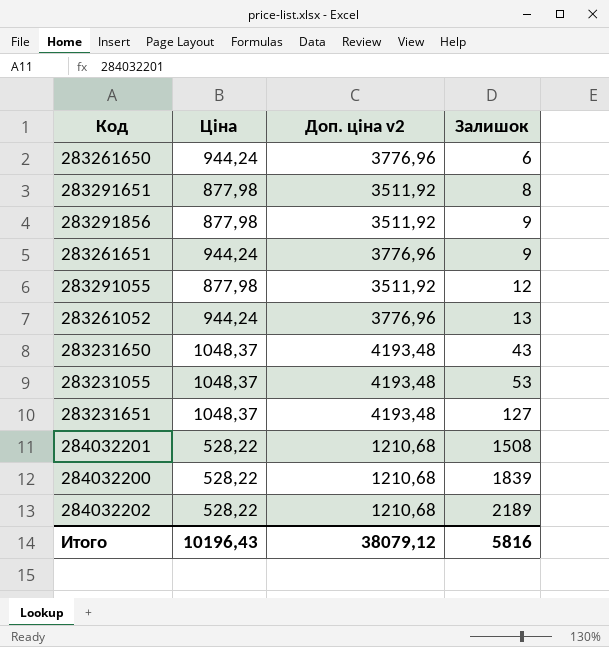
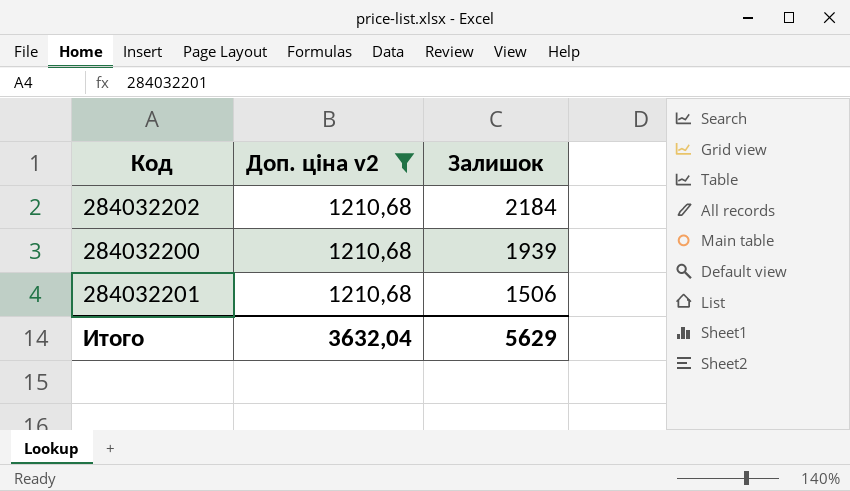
filter: none -> Доп. ціна v2 = 1210,68
row order: Залишок ascending -> Залишок descending
column Ціна | position: 2 -> none
284032202 | Залишок: 2189 -> 2184
284032200 | Залишок: 1839 -> 1939
284032201 | Залишок: 1508 -> 1506
Итого | Доп. ціна v2: 38079,12 -> 3632,04
Итого | Залишок: 5816 -> 5629

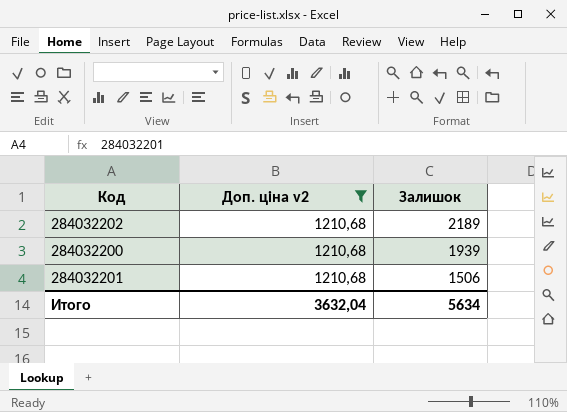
284032202 | Залишок: 2184 -> 2189
Итого | Залишок: 5629 -> 5634

